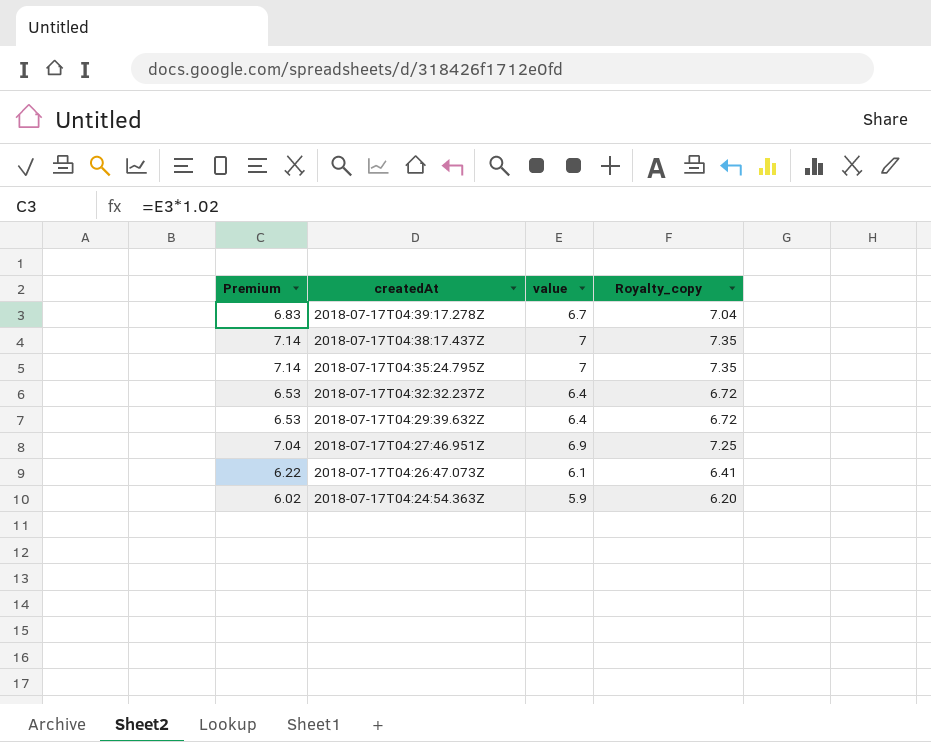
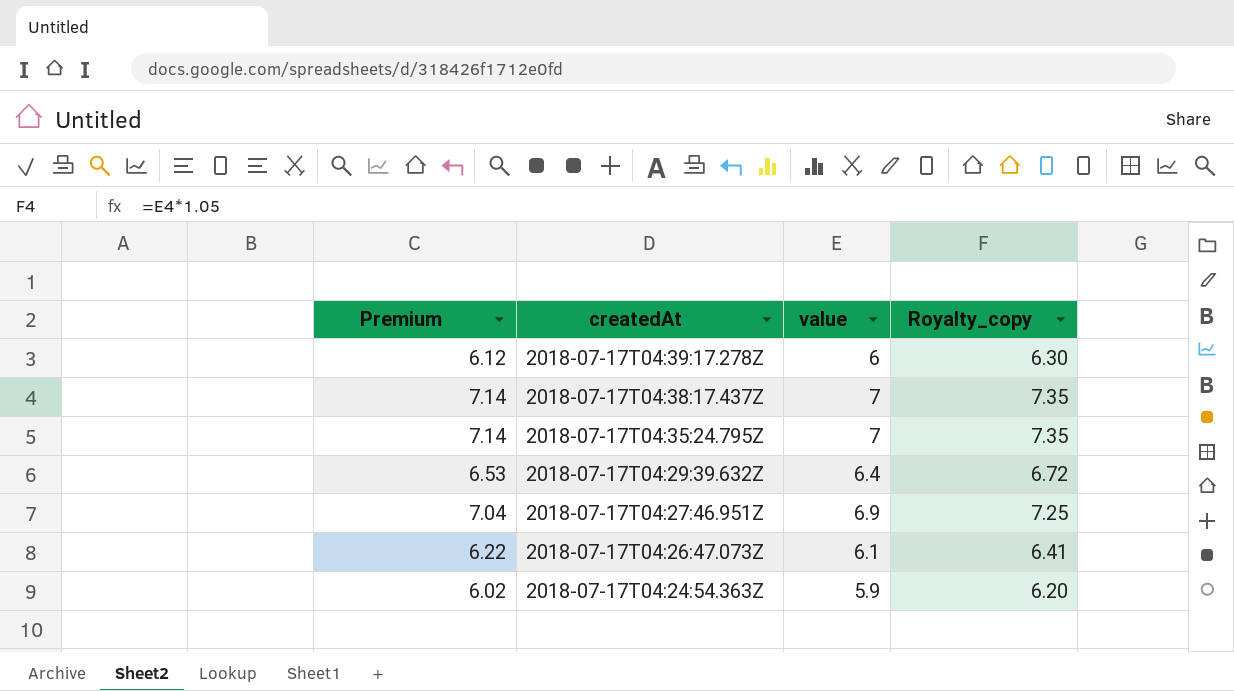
row 2018-07-17T04:32:32.237Z: 6.53 | 6.4 | 6.72 -> none
2018-07-17T04:39:17.278Z | Premium: 6.83 -> 6.12
2018-07-17T04:39:17.278Z | value: 6.7 -> 6
2018-07-17T04:39:17.278Z | Royalty_copy: 7.04 -> 6.30

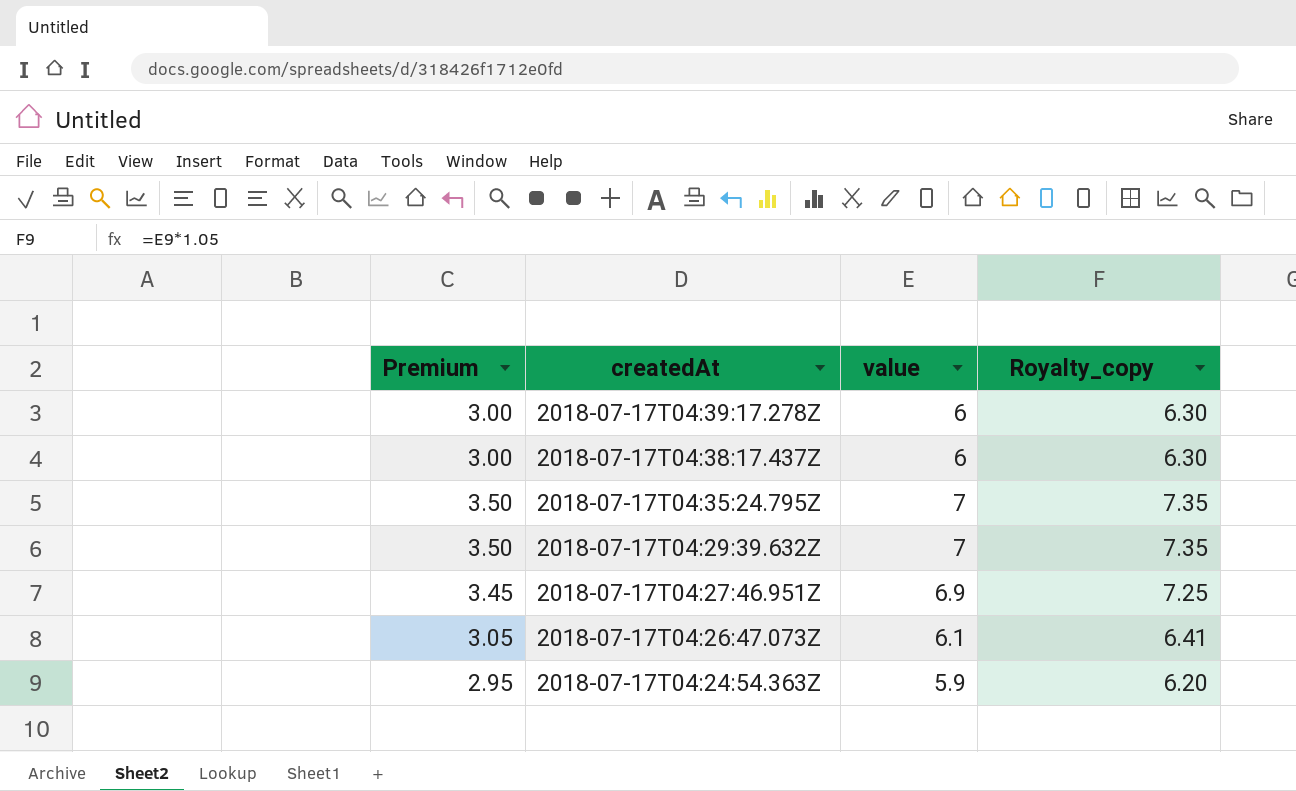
column Premium | formula: [value] * 1.02 -> [value] * 0.5
2018-07-17T04:38:17.437Z | value: 7 -> 6
2018-07-17T04:38:17.437Z | Royalty_copy: 7.35 -> 6.30
2018-07-17T04:29:39.632Z | value: 6.4 -> 7
2018-07-17T04:29:39.632Z | Royalty_copy: 6.72 -> 7.35

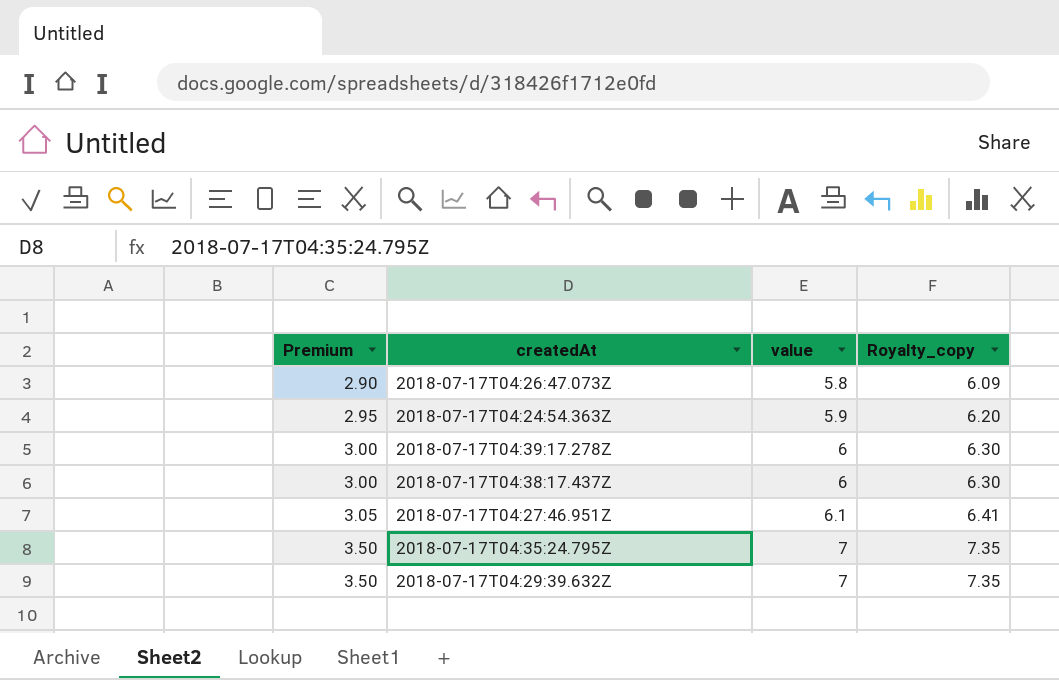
row order: createdAt descending -> Premium ascending
2018-07-17T04:26:47.073Z | Premium: 3.05 -> 2.90
2018-07-17T04:26:47.073Z | value: 6.1 -> 5.8
2018-07-17T04:26:47.073Z | Royalty_copy: 6.41 -> 6.09
2018-07-17T04:27:46.951Z | Premium: 3.45 -> 3.05
2018-07-17T04:27:46.951Z | value: 6.9 -> 6.1
2018-07-17T04:27:46.951Z | Royalty_copy: 7.25 -> 6.41

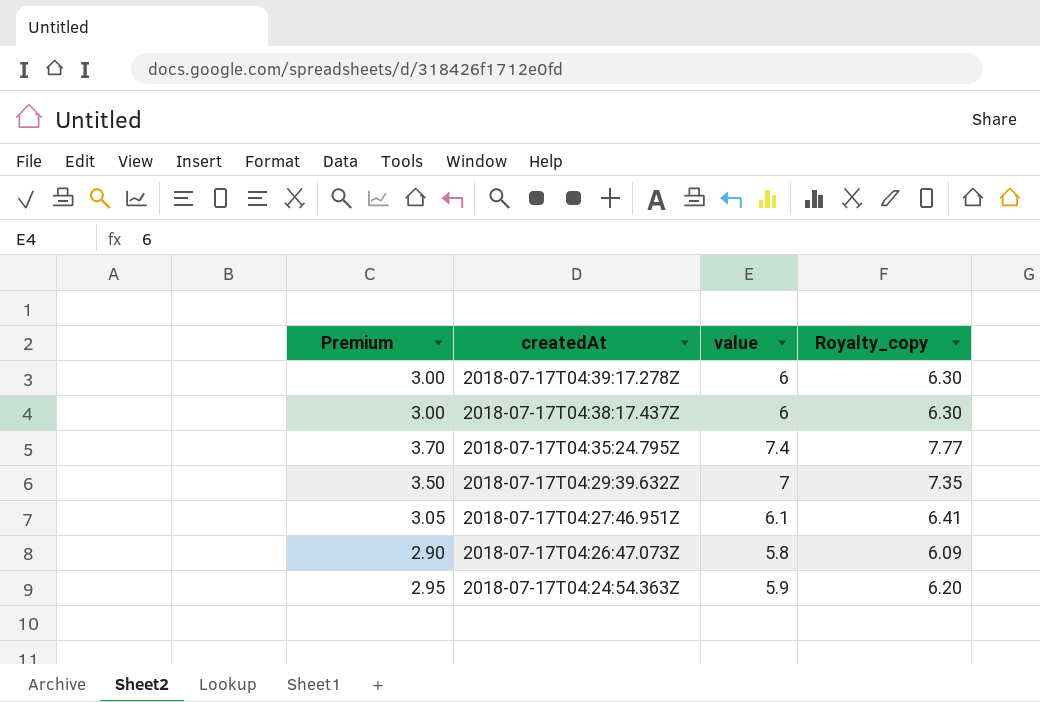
row order: Premium ascending -> createdAt descending
2018-07-17T04:35:24.795Z | Premium: 3.50 -> 3.70
2018-07-17T04:35:24.795Z | value: 7 -> 7.4
2018-07-17T04:35:24.795Z | Royalty_copy: 7.35 -> 7.77

